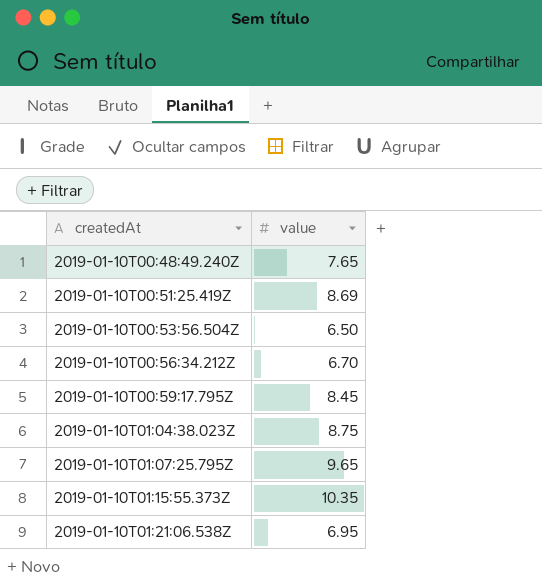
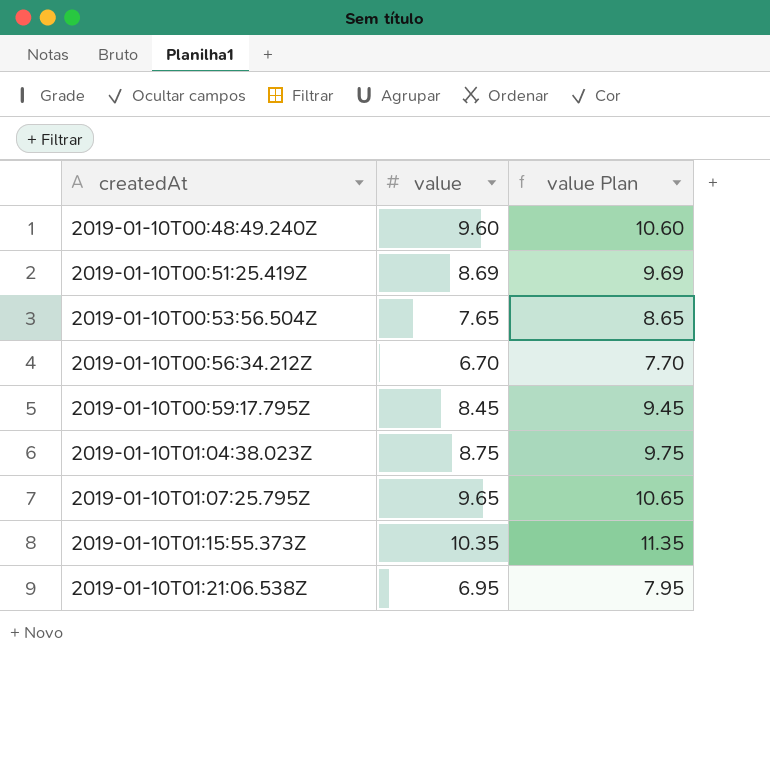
column value Plan | formula: none -> [value] + 1
2019-01-10T00:48:49.240Z | value: 7.65 -> 9.60
2019-01-10T00:53:56.504Z | value: 6.50 -> 7.65

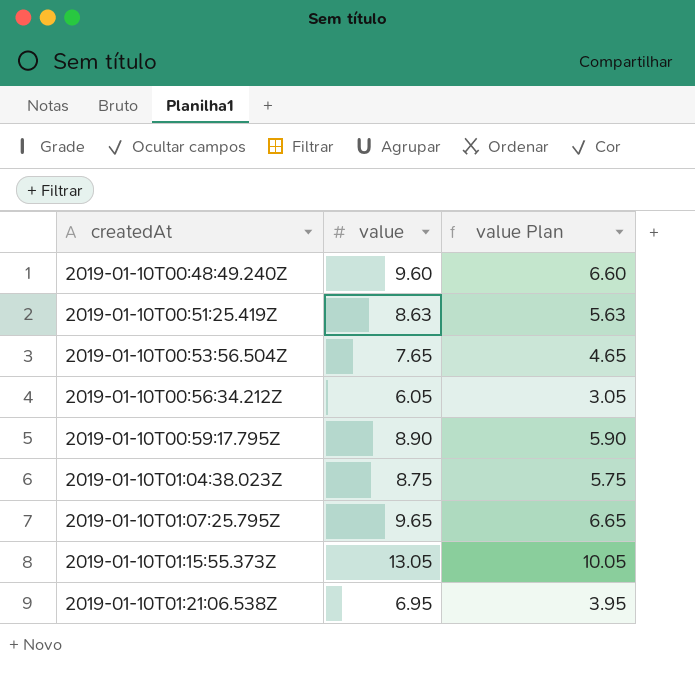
column value Plan | formula: [value] + 1 -> [value] - 3
2019-01-10T00:51:25.419Z | value: 8.69 -> 8.63
2019-01-10T00:56:34.212Z | value: 6.70 -> 6.05
2019-01-10T00:59:17.795Z | value: 8.45 -> 8.90
2019-01-10T01:15:55.373Z | value: 10.35 -> 13.05

